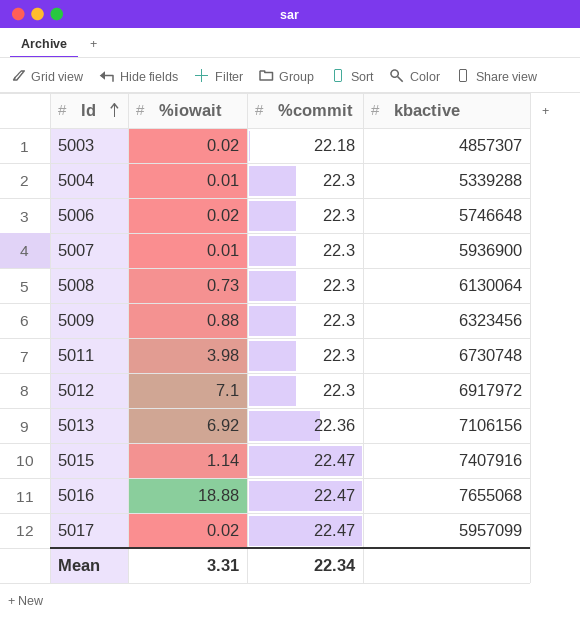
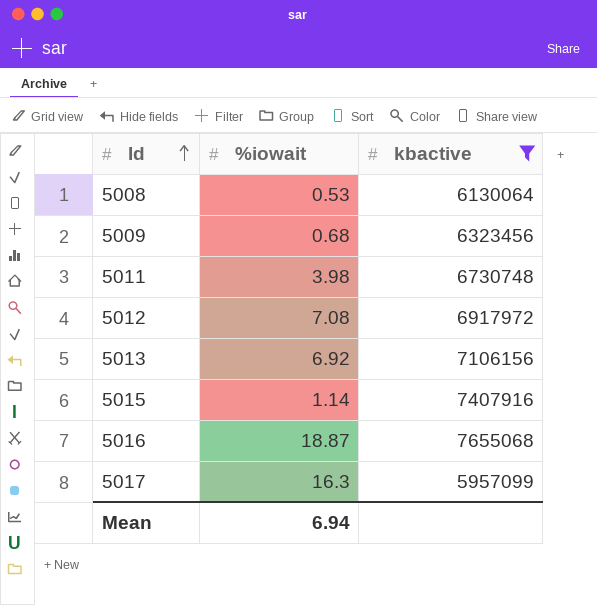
filter: none -> kbactive >= 5957099
column %commit | position: 3 -> none
5008 | %iowait: 0.73 -> 0.53
5009 | %iowait: 0.88 -> 0.68
5012 | %iowait: 7.1 -> 7.08
5016 | %iowait: 18.88 -> 18.87
5017 | %iowait: 0.02 -> 16.3
Mean | %iowait: 3.31 -> 6.94

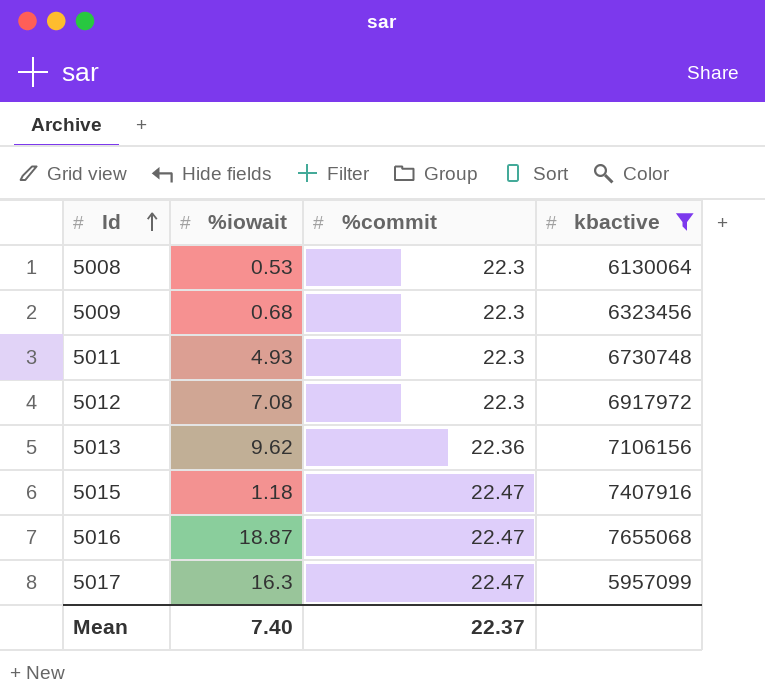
column %commit | position: none -> 3
5011 | %iowait: 3.98 -> 4.93
5013 | %iowait: 6.92 -> 9.62
5015 | %iowait: 1.14 -> 1.18
Mean | %iowait: 6.94 -> 7.40

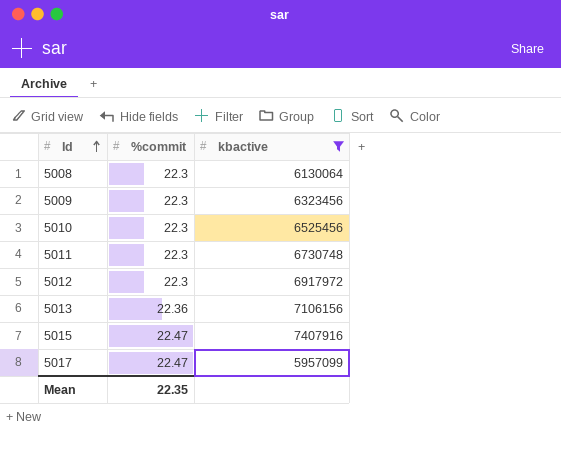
column %iowait | position: 2 -> none
row 5016: 18.87 | 22.47 | 7655068 -> none
row 5010: none -> 22.3 | 6525456
Mean | %commit: 22.37 -> 22.35

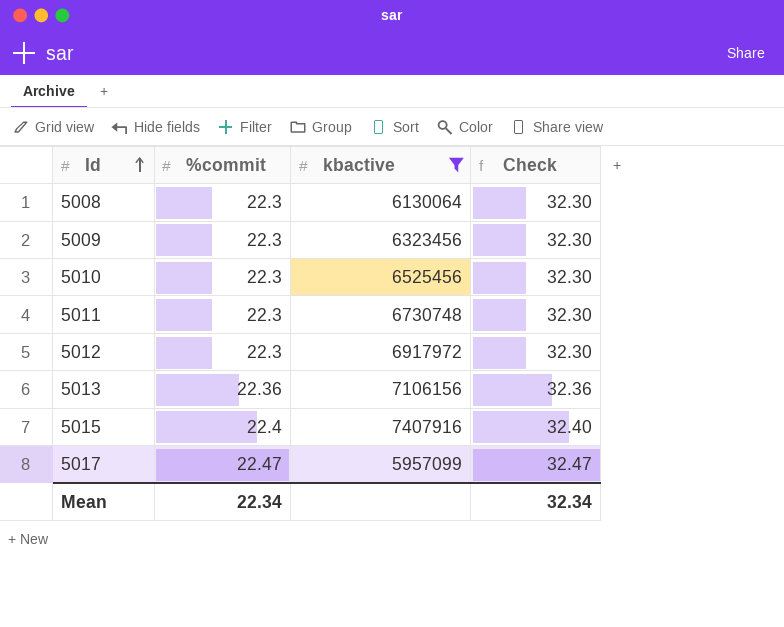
column Check | formula: none -> [%commit] + 10
5015 | %commit: 22.47 -> 22.4
Mean | %commit: 22.35 -> 22.34

